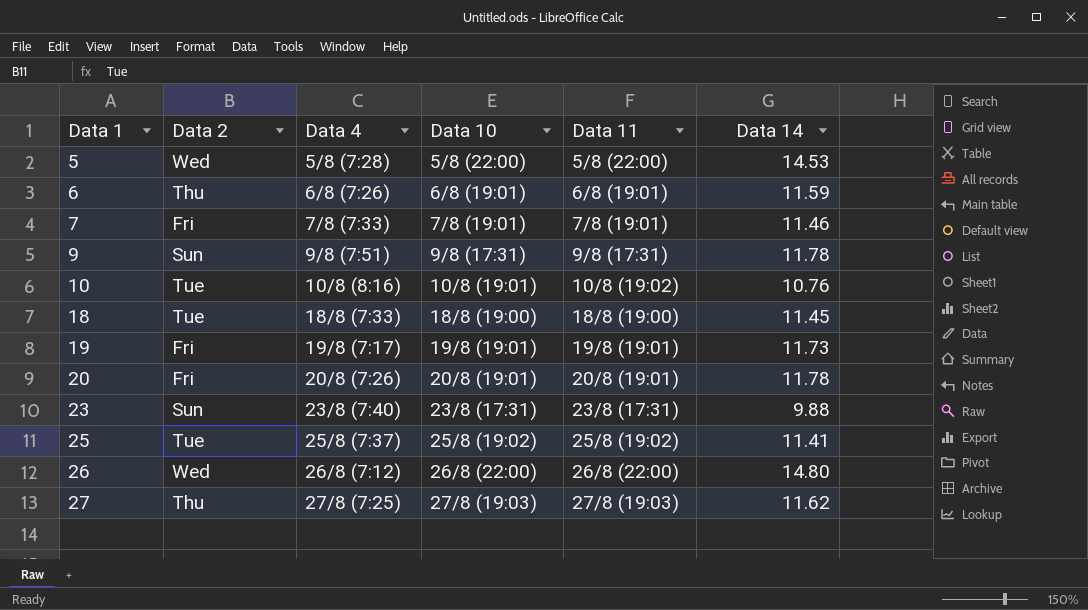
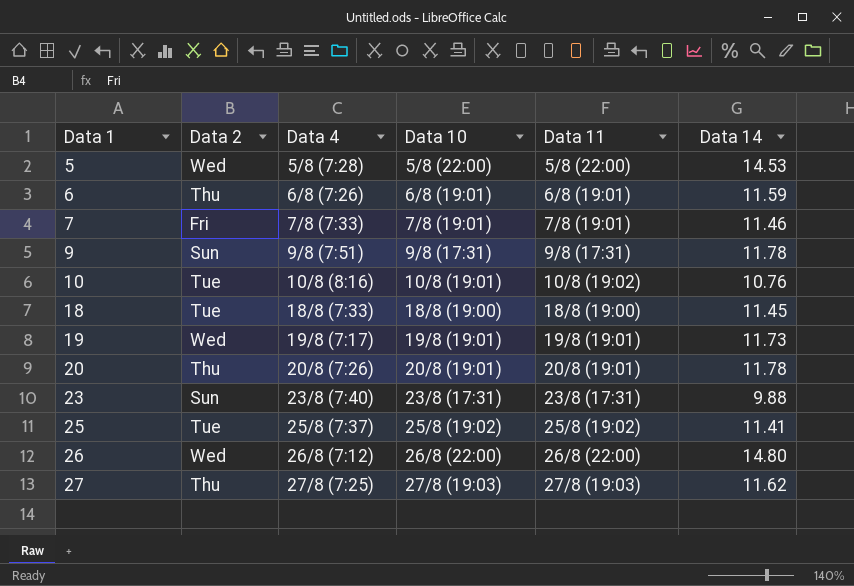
19 | Data 2: Fri -> Wed
20 | Data 2: Fri -> Thu

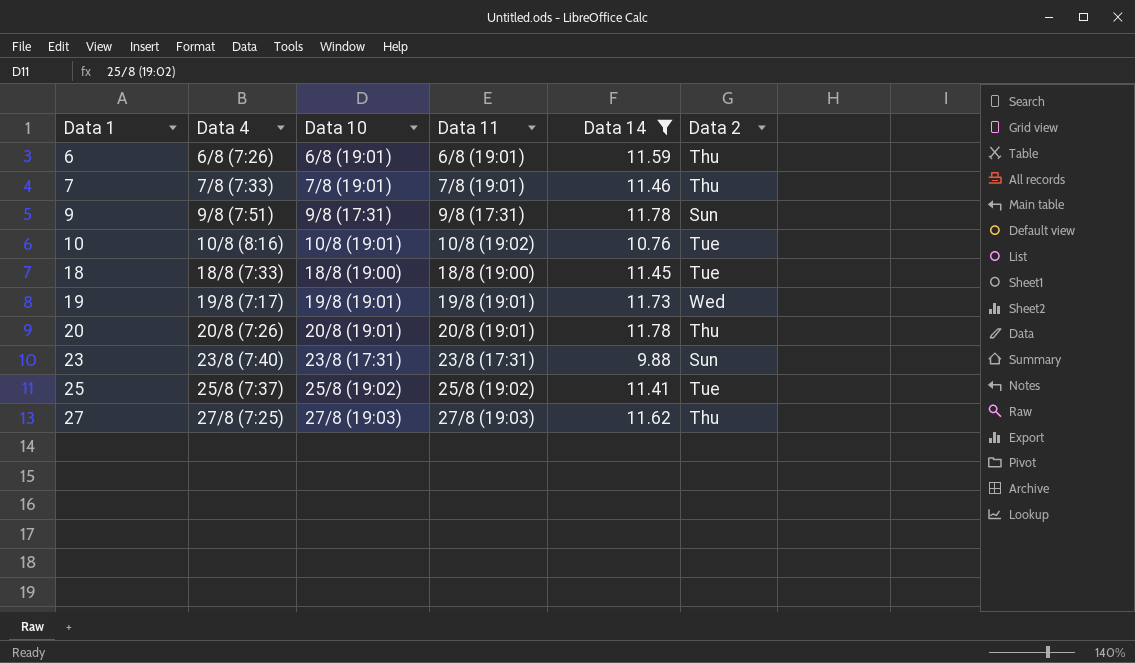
filter: none -> Data 14 <= 11.78
column Data 2 | position: 2 -> 6
7 | Data 2: Fri -> Thu

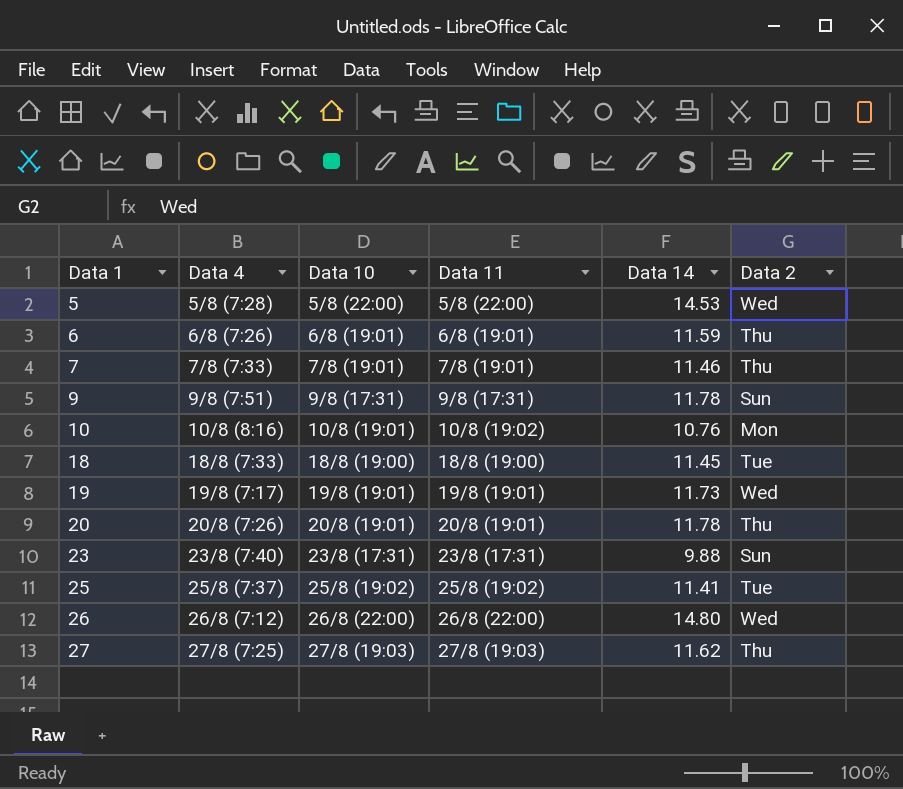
filter: Data 14 <= 11.78 -> none
10 | Data 2: Tue -> Mon

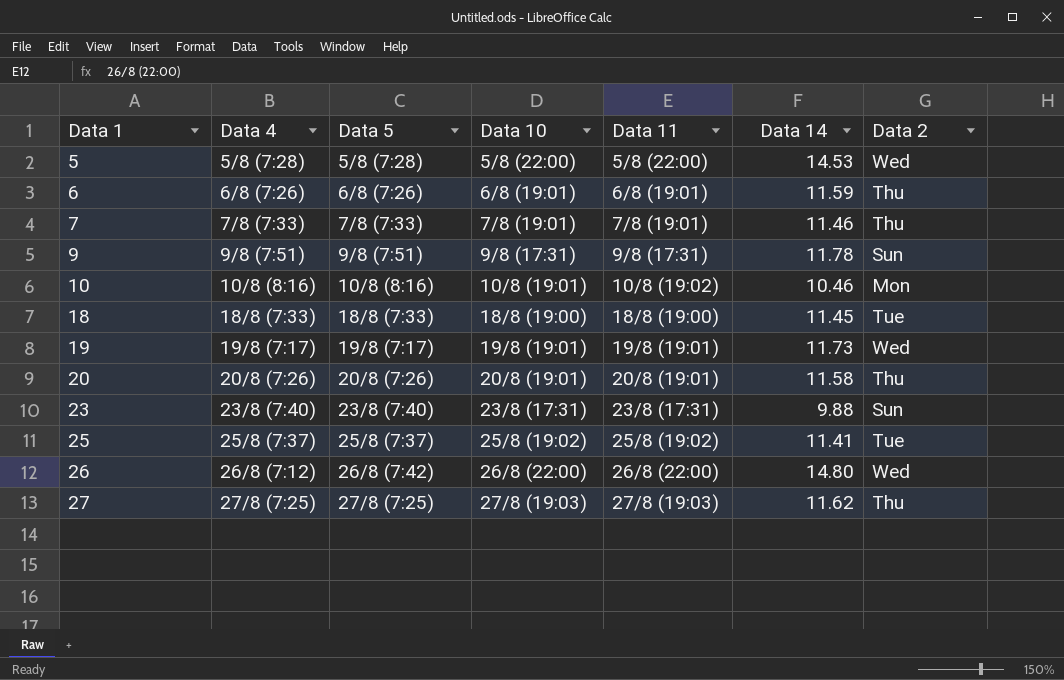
column Data 5 | position: none -> 3
10 | Data 14: 10.76 -> 10.46
20 | Data 14: 11.78 -> 11.58

